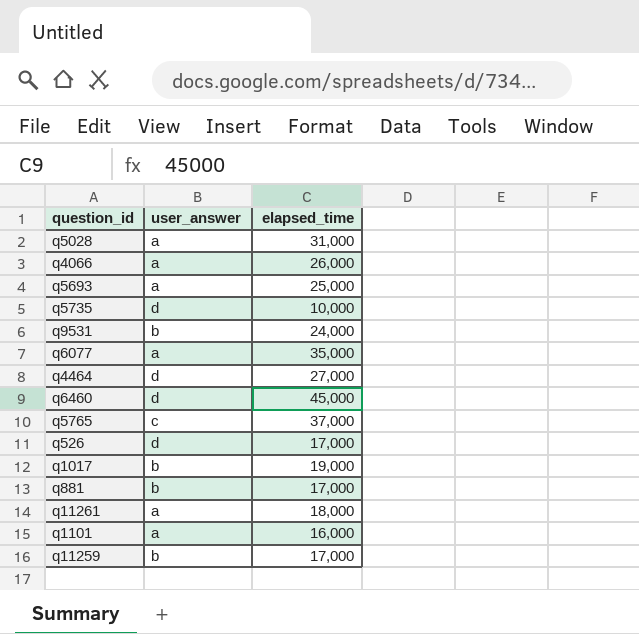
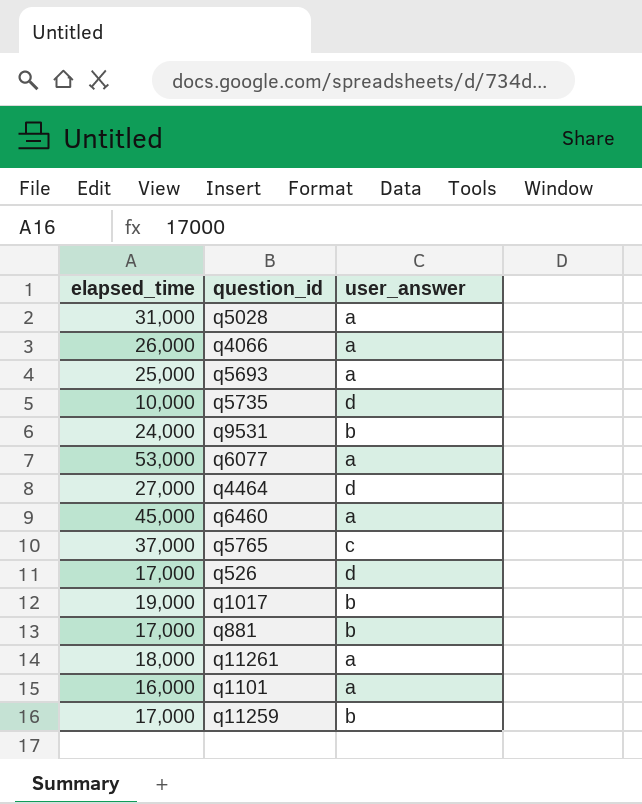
column elapsed_time | position: 3 -> 1
q6077 | elapsed_time: 35,000 -> 53,000
q6460 | user_answer: d -> a

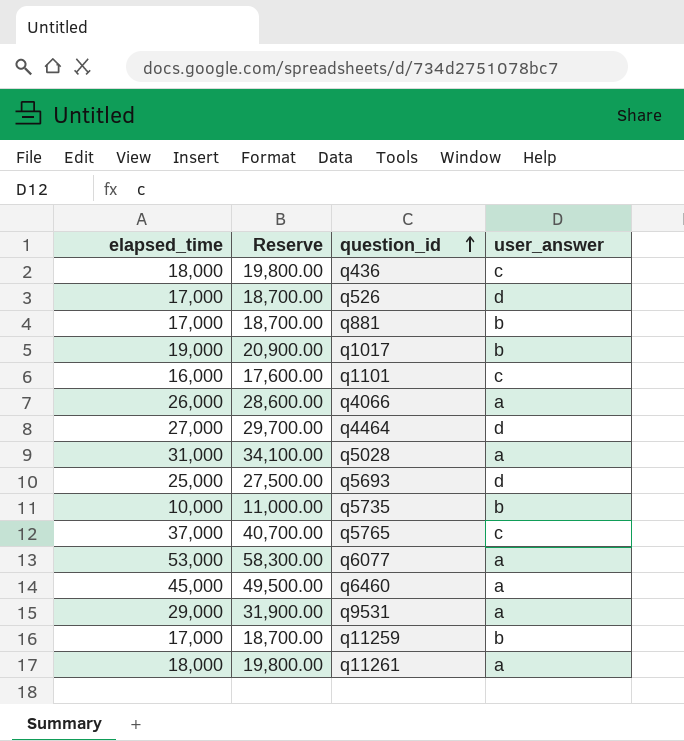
row order: none -> question_id ascending
column Reserve | formula: none -> [elapsed_time] * 1.1
row q436: none -> 18,000 | 19,800.00 | c
q1101 | user_answer: a -> c
q5693 | user_answer: a -> d
q5735 | user_answer: d -> b
q9531 | elapsed_time: 24,000 -> 29,000
q9531 | user_answer: b -> a

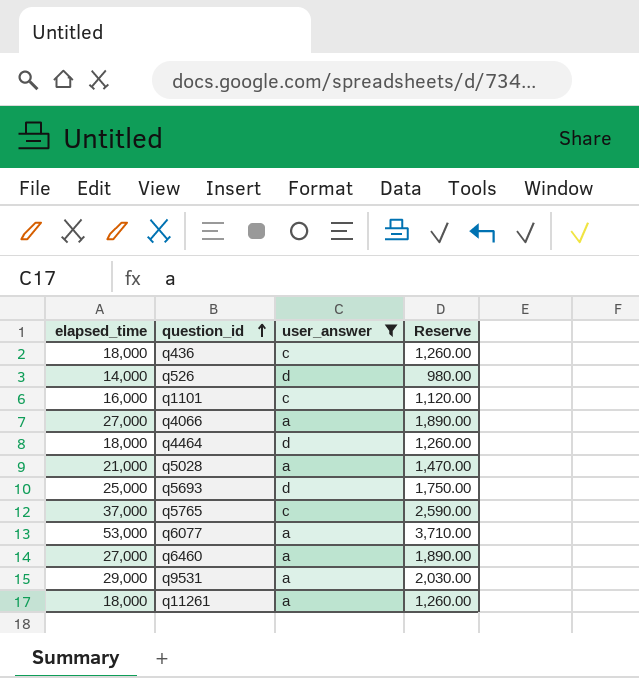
filter: none -> user_answer != b
column Reserve | formula: [elapsed_time] * 1.1 -> [elapsed_time] * 0.07
column Reserve | position: 2 -> 4
q526 | elapsed_time: 17,000 -> 14,000
q4066 | elapsed_time: 26,000 -> 27,000
q4464 | elapsed_time: 27,000 -> 18,000
q5028 | elapsed_time: 31,000 -> 21,000
q6460 | elapsed_time: 45,000 -> 27,000

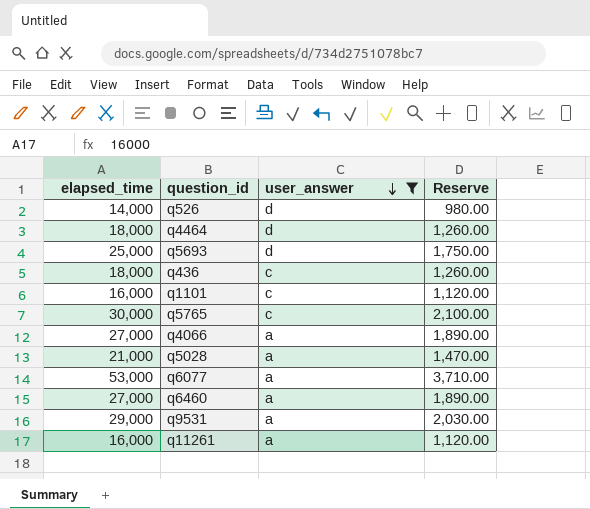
row order: question_id ascending -> user_answer descending
q5765 | elapsed_time: 37,000 -> 30,000
q5765 | Reserve: 2,590.00 -> 2,100.00
q11261 | elapsed_time: 18,000 -> 16,000
q11261 | Reserve: 1,260.00 -> 1,120.00

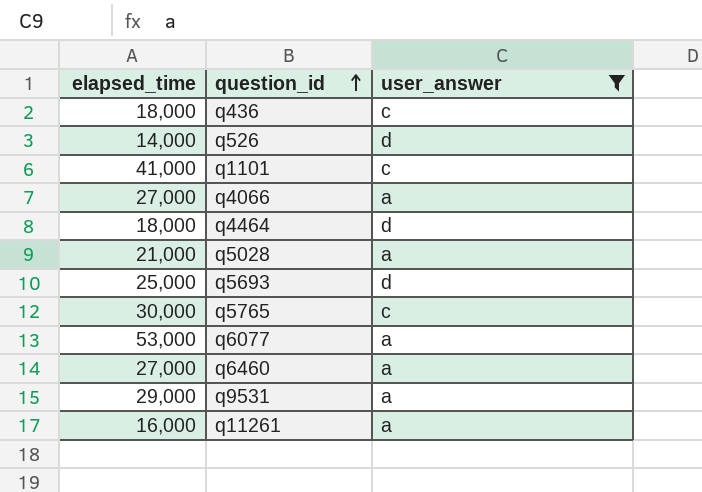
row order: user_answer descending -> question_id ascending
column Reserve | formula: [elapsed_time] * 0.07 -> none
q1101 | elapsed_time: 16,000 -> 41,000

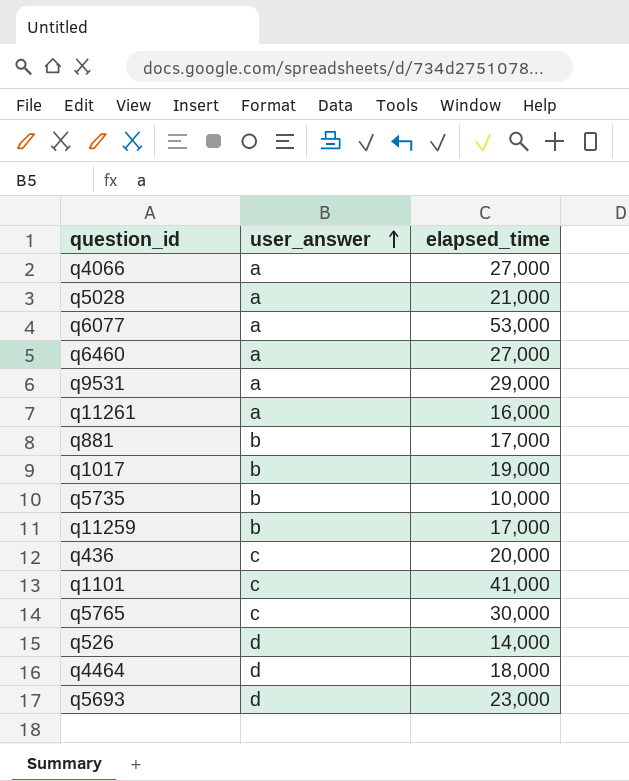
filter: user_answer != b -> none
row order: question_id ascending -> user_answer ascending
column elapsed_time | position: 1 -> 3
q436 | elapsed_time: 18,000 -> 20,000
q5693 | elapsed_time: 25,000 -> 23,000

